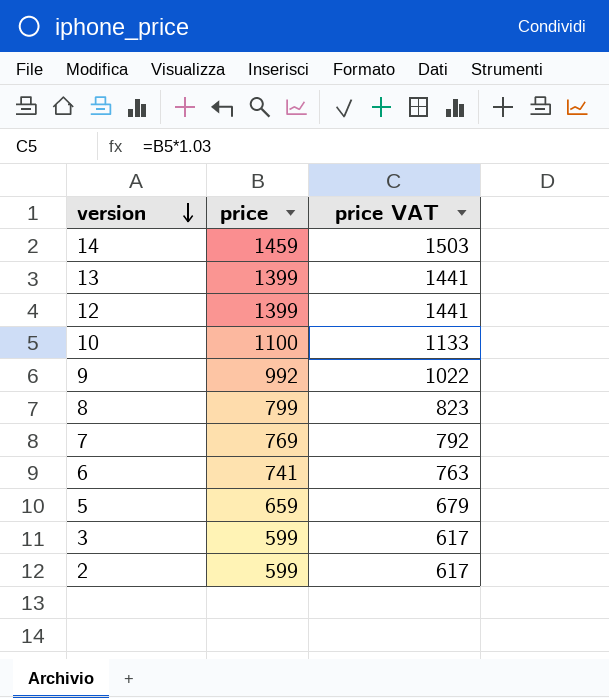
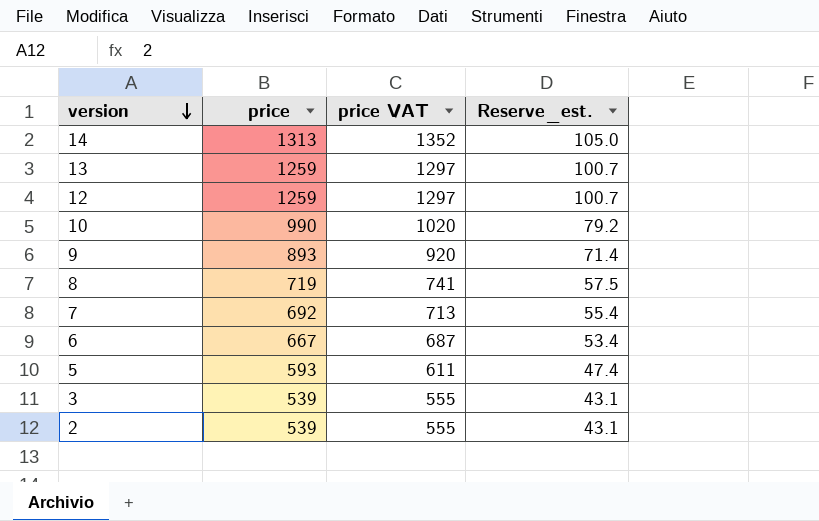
column Reserve_est. | formula: none -> [price] * 0.08
14 | price: 1459 -> 1313
14 | price VAT: 1503 -> 1352
13 | price: 1399 -> 1259
13 | price VAT: 1441 -> 1297
12 | price: 1399 -> 1259
12 | price VAT: 1441 -> 1297
10 | price: 1100 -> 990
10 | price VAT: 1133 -> 1020
9 | price: 992 -> 893
9 | price VAT: 1022 -> 920
8 | price: 799 -> 719
8 | price VAT: 823 -> 741
7 | price: 769 -> 692
7 | price VAT: 792 -> 713
6 | price: 741 -> 667
6 | price VAT: 763 -> 687
5 | price: 659 -> 593
5 | price VAT: 679 -> 611
3 | price: 599 -> 539
3 | price VAT: 617 -> 555
2 | price: 599 -> 539
2 | price VAT: 617 -> 555

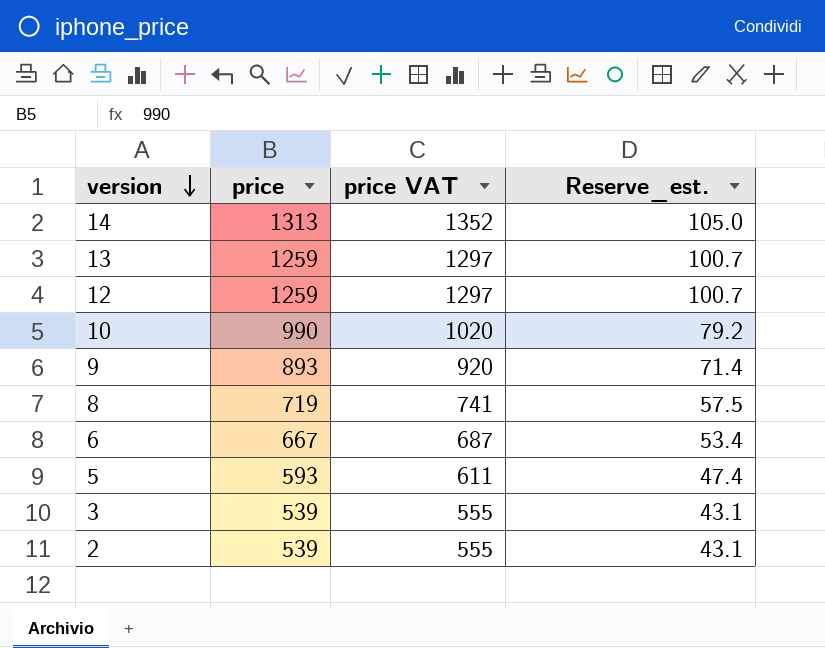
row 7: 692 | 713 | 55.4 -> none

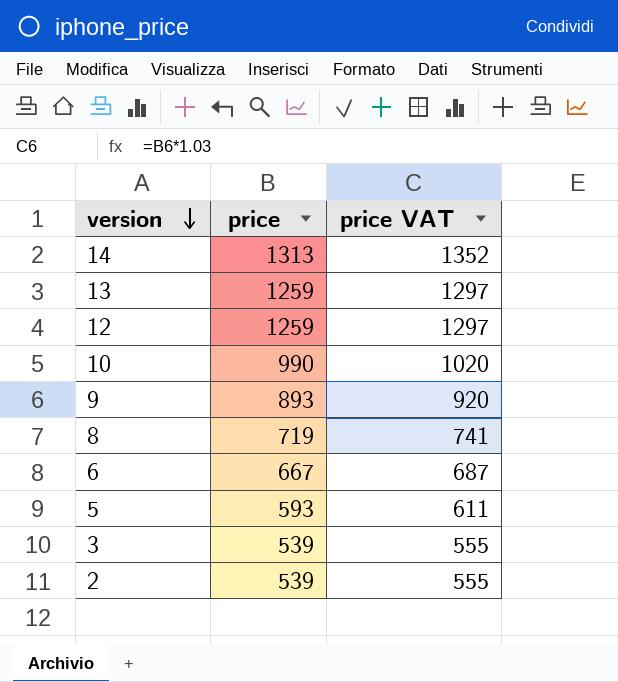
column Reserve_est. | formula: [price] * 0.08 -> none

